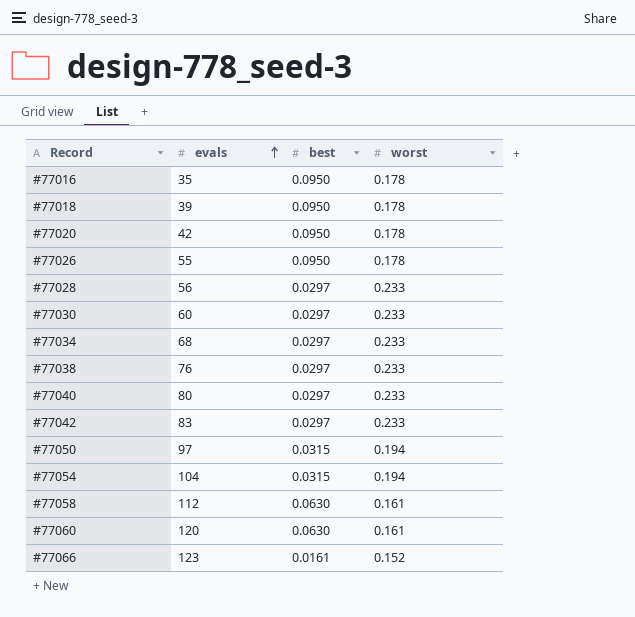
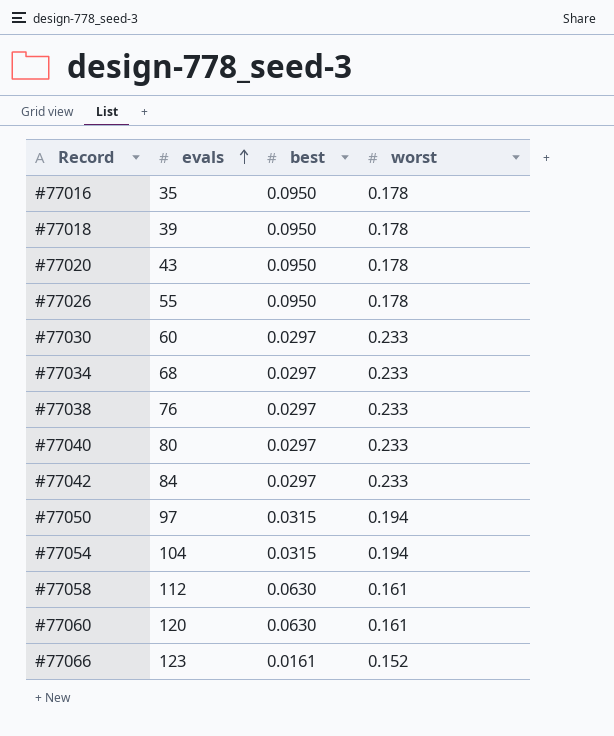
row #77028: 56 | 0.0297 | 0.233 -> none
#77020 | evals: 42 -> 43
#77042 | evals: 83 -> 84

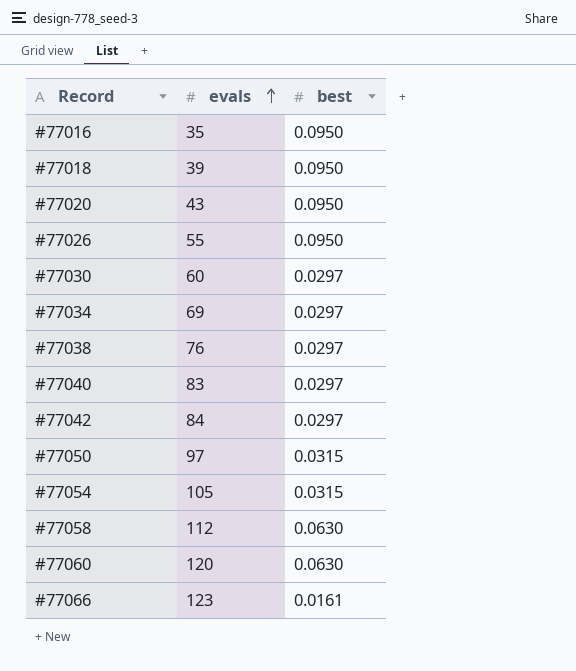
column worst | position: 4 -> none
#77034 | evals: 68 -> 69
#77040 | evals: 80 -> 83
#77054 | evals: 104 -> 105

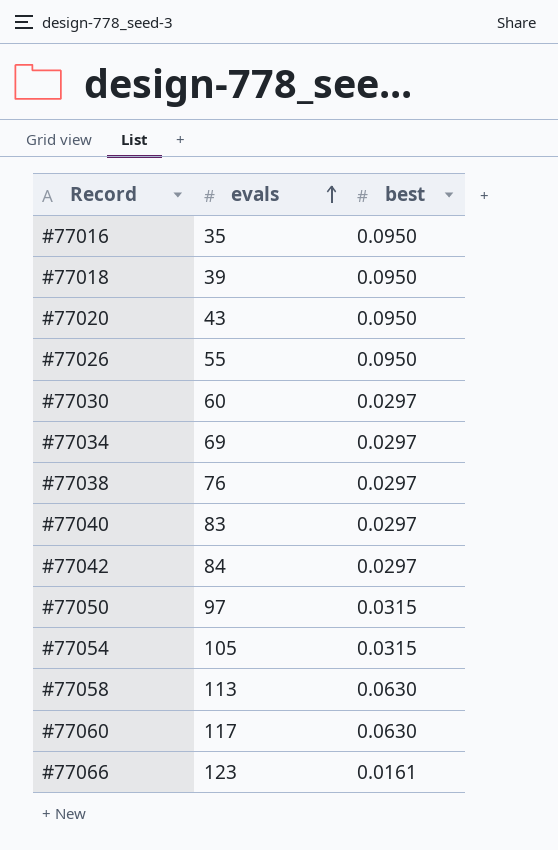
#77058 | evals: 112 -> 113
#77060 | evals: 120 -> 117

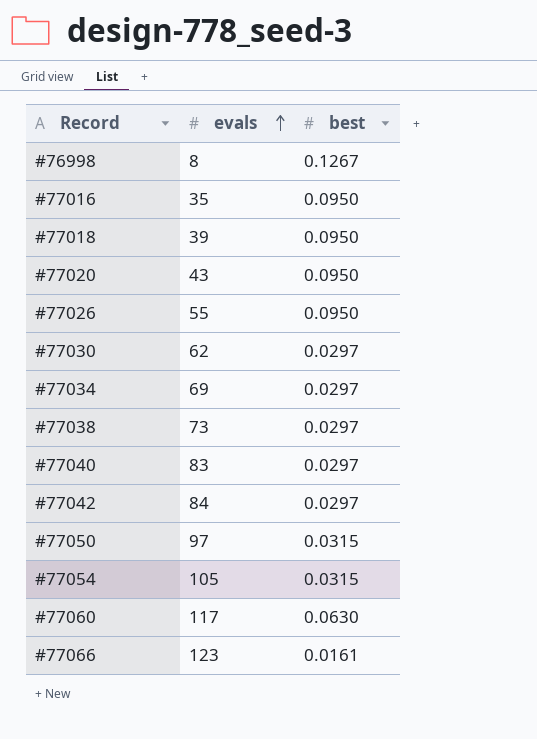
row #77058: 113 | 0.0630 -> none
row #76998: none -> 8 | 0.1267
#77030 | evals: 60 -> 62
#77038 | evals: 76 -> 73

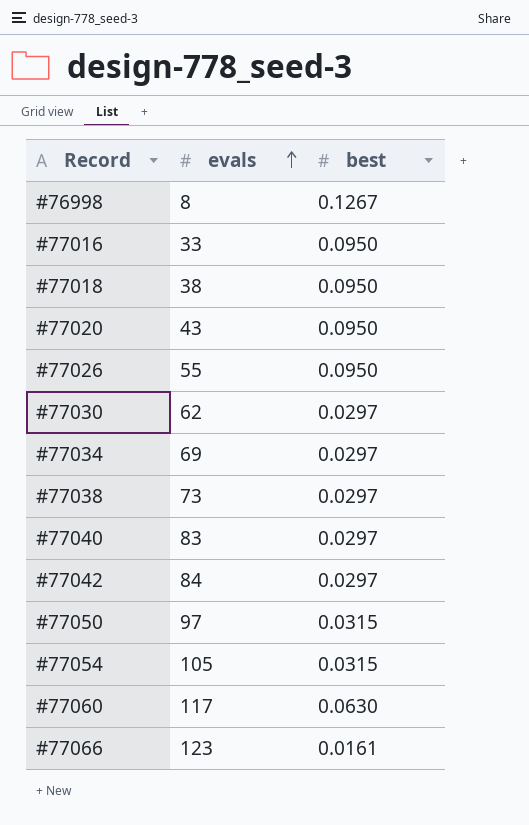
#77016 | evals: 35 -> 33
#77018 | evals: 39 -> 38

